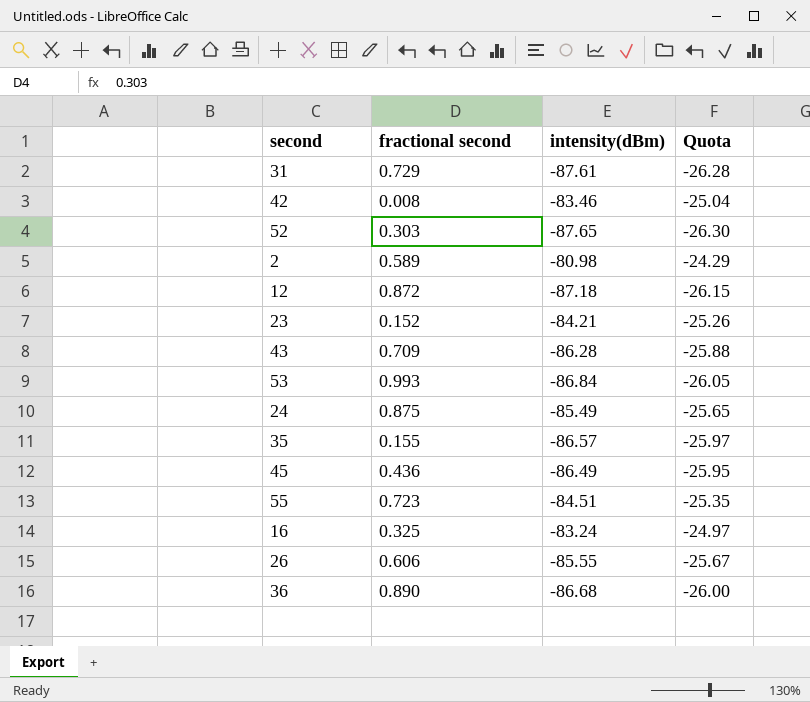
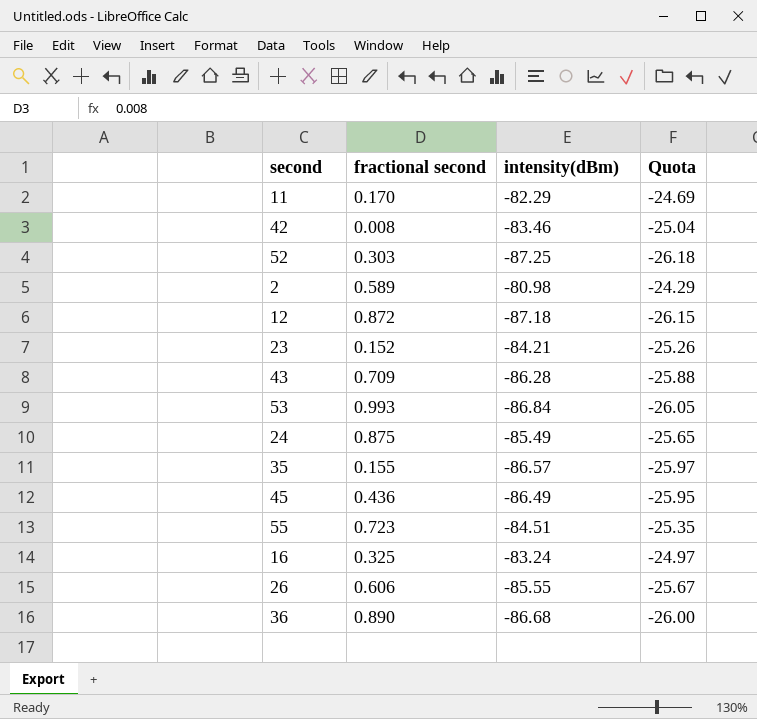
row 31: 0.729 | -87.61 | -26.28 -> none
row 11: none -> 0.170 | -82.29 | -24.69
52 | intensity(dBm): -87.65 -> -87.25
52 | Quota: -26.30 -> -26.18

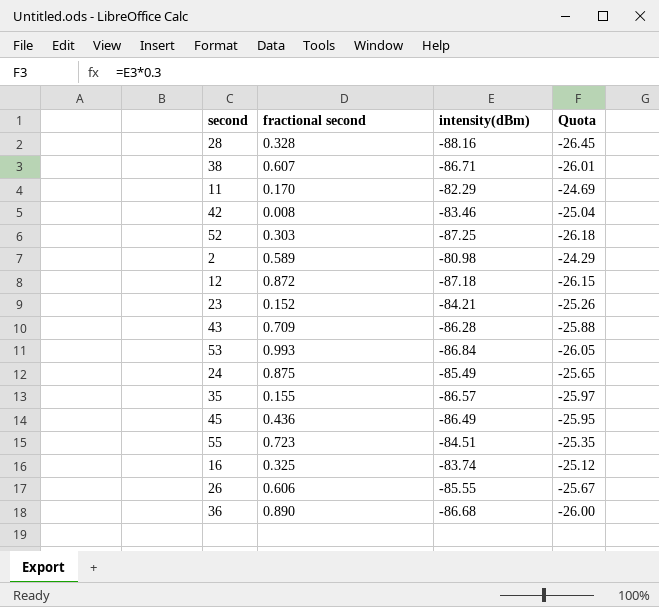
row 28: none -> 0.328 | -88.16 | -26.45
row 38: none -> 0.607 | -86.71 | -26.01
16 | intensity(dBm): -83.24 -> -83.74
16 | Quota: -24.97 -> -25.12

